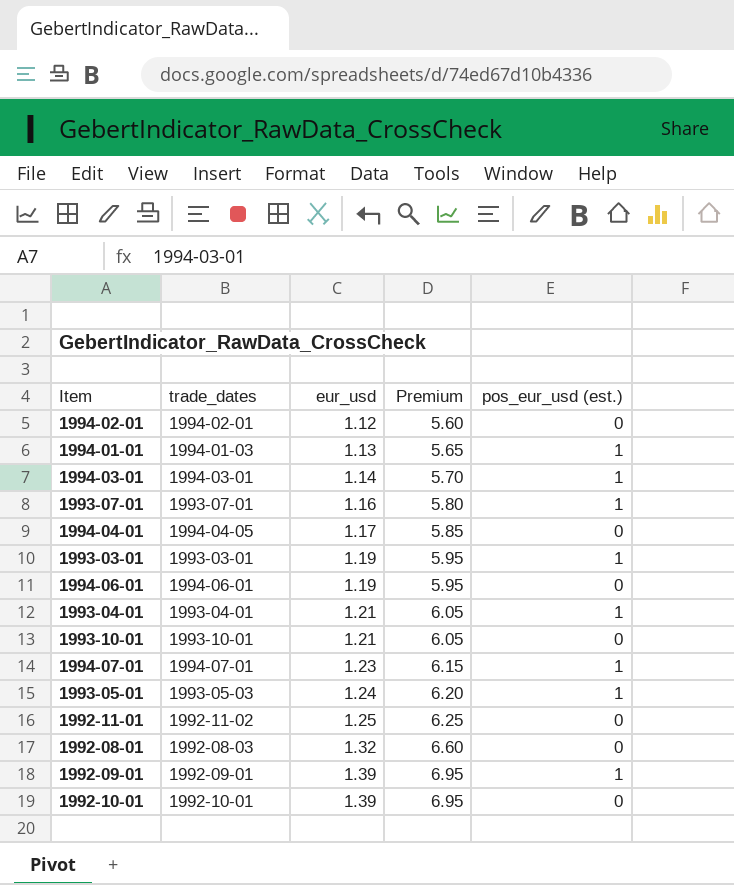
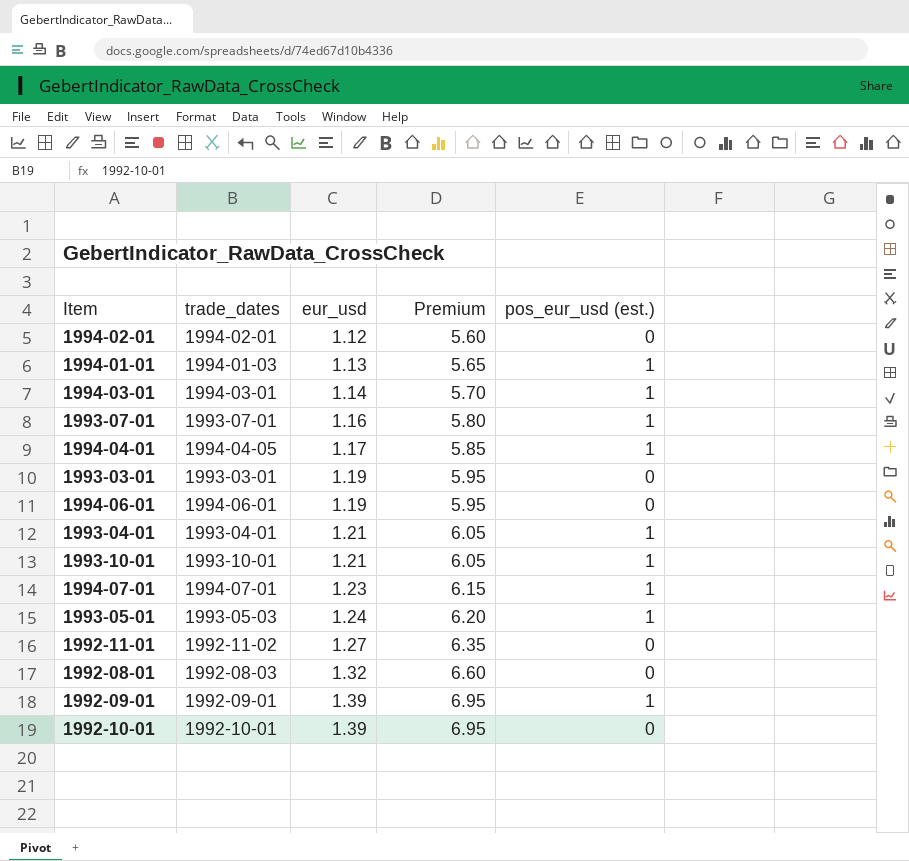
1994-04-01 | pos_eur_usd (est.): 0 -> 1
1993-03-01 | pos_eur_usd (est.): 1 -> 0
1993-10-01 | pos_eur_usd (est.): 0 -> 1
1992-11-01 | eur_usd: 1.25 -> 1.27
1992-11-01 | Premium: 6.25 -> 6.35

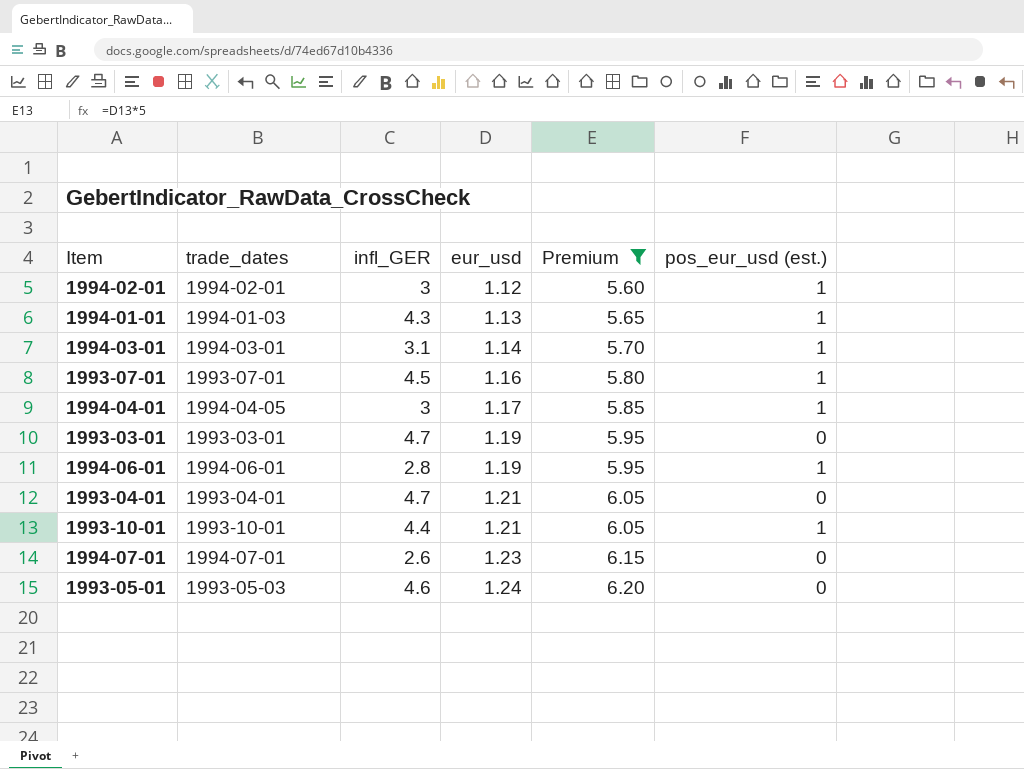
filter: none -> Premium <= 6.20
column infl_GER | position: none -> 3
1994-02-01 | pos_eur_usd (est.): 0 -> 1
1994-06-01 | pos_eur_usd (est.): 0 -> 1
1993-04-01 | pos_eur_usd (est.): 1 -> 0
1994-07-01 | pos_eur_usd (est.): 1 -> 0
1993-05-01 | pos_eur_usd (est.): 1 -> 0

